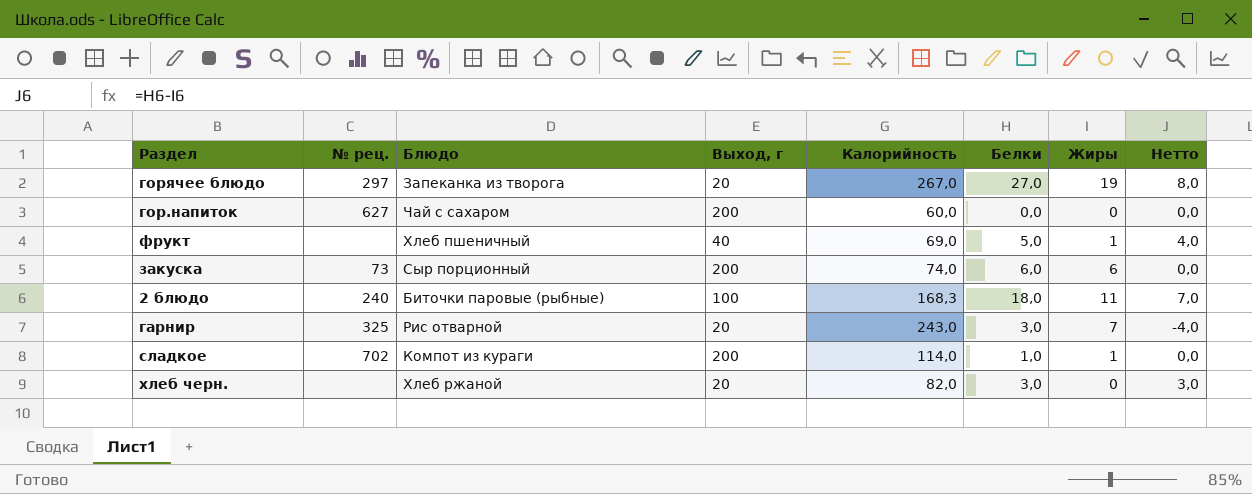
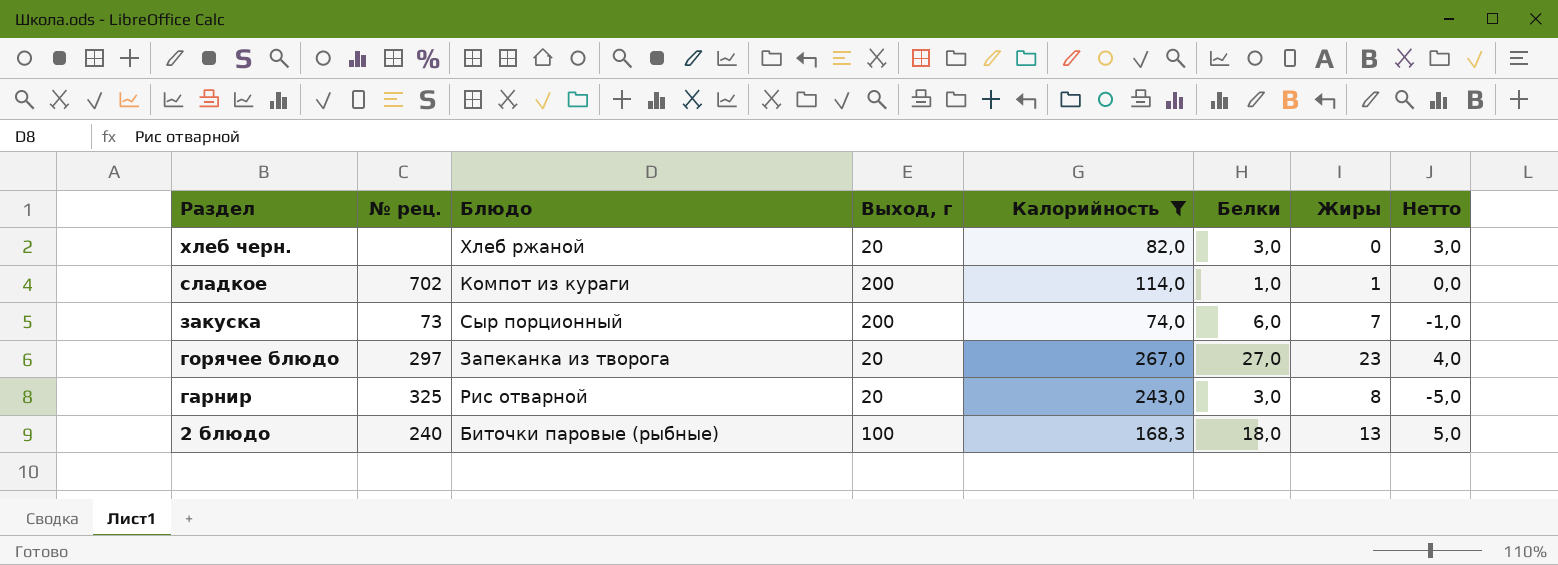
filter: none -> Калорийность >= 74,0
row order: none -> Раздел descending
закуска | Жиры: 6 -> 7
закуска | Нетто: 0,0 -> -1,0
горячее блюдо | Жиры: 19 -> 23
горячее блюдо | Нетто: 8,0 -> 4,0
гарнир | Жиры: 7 -> 8
гарнир | Нетто: -4,0 -> -5,0
2 блюдо | Жиры: 11 -> 13
2 блюдо | Нетто: 7,0 -> 5,0

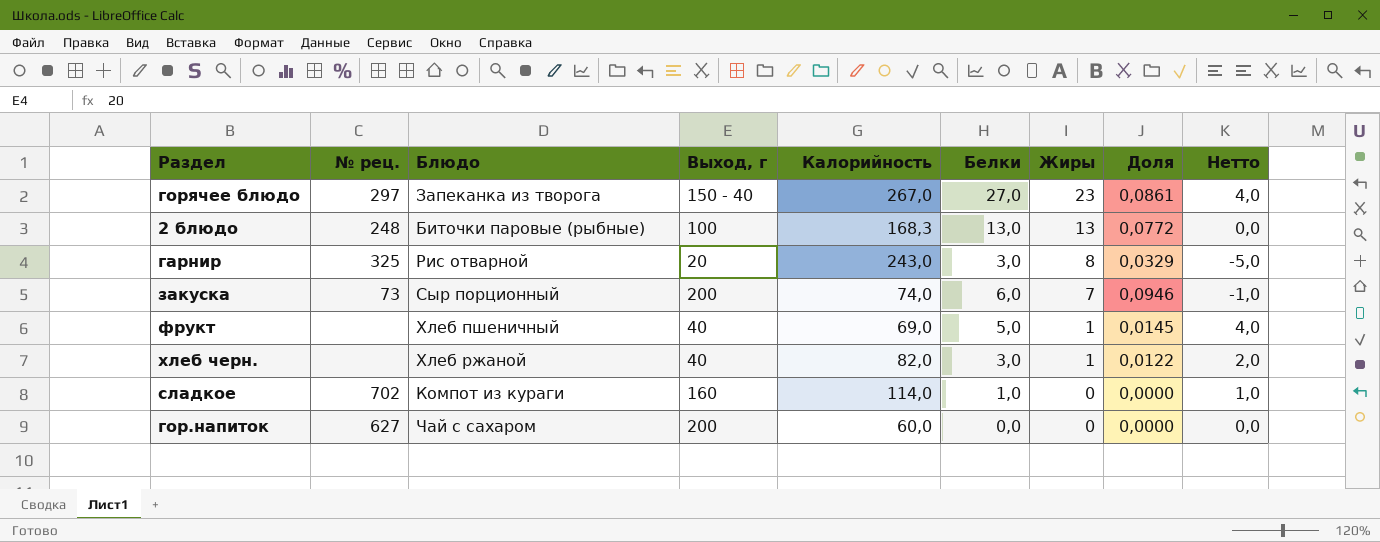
filter: Калорийность >= 74,0 -> none
row order: Раздел descending -> Жиры descending
column Доля | formula: none -> [Жиры] / [Калорийность]
горячее блюдо | Выход, г: 20 -> 150 - 40
2 блюдо | № рец.: 240 -> 248
2 блюдо | Белки: 18,0 -> 13,0
2 блюдо | Нетто: 5,0 -> 0,0
хлеб черн. | Выход, г: 20 -> 40
хлеб черн. | Жиры: 0 -> 1
хлеб черн. | Нетто: 3,0 -> 2,0
сладкое | Выход, г: 200 -> 160
сладкое | Жиры: 1 -> 0
сладкое | Нетто: 0,0 -> 1,0

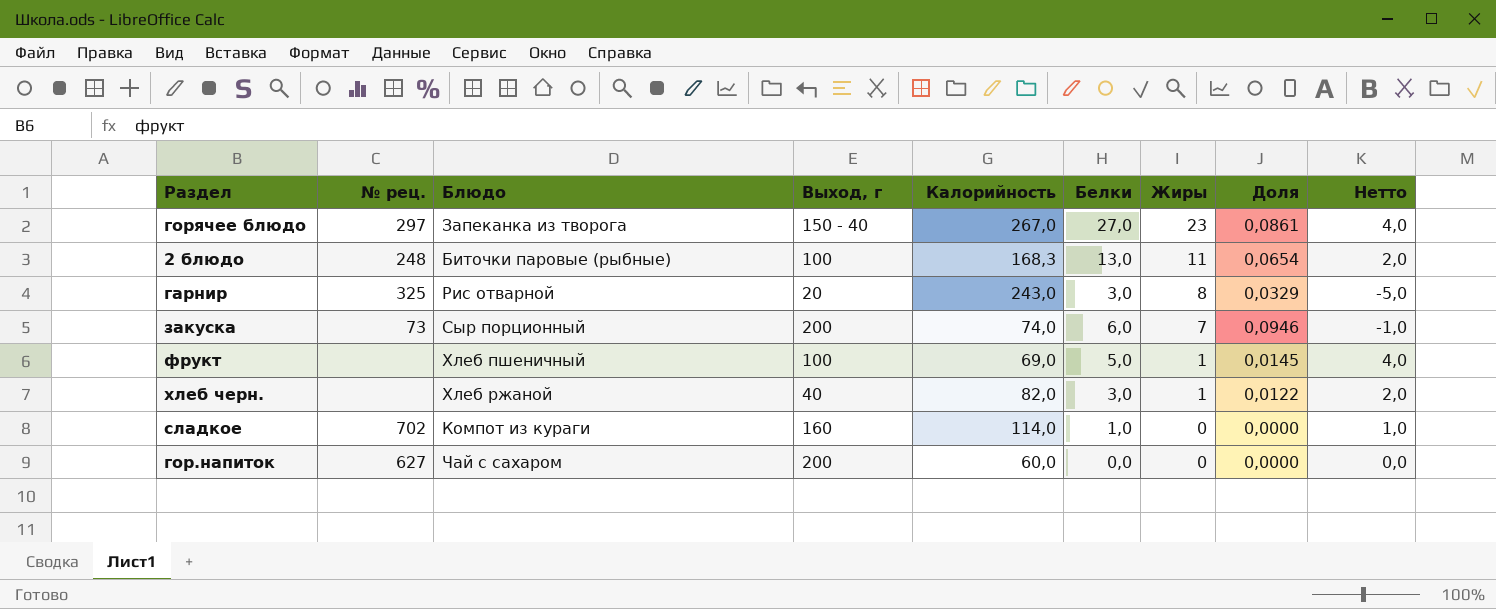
2 блюдо | Жиры: 13 -> 11
2 блюдо | Доля: 0,0772 -> 0,0654
2 блюдо | Нетто: 0,0 -> 2,0
фрукт | Выход, г: 40 -> 100

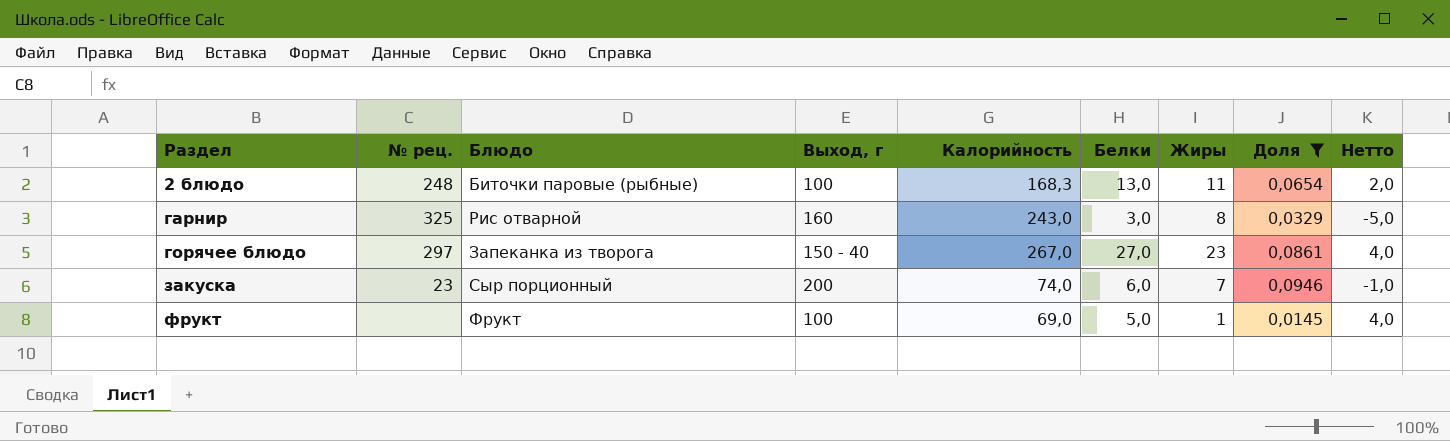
filter: none -> Доля >= 0,0145
row order: Жиры descending -> Раздел ascending
гарнир | Выход, г: 20 -> 160
закуска | № рец.: 73 -> 23
фрукт | Блюдо: Хлеб пшеничный -> Фрукт

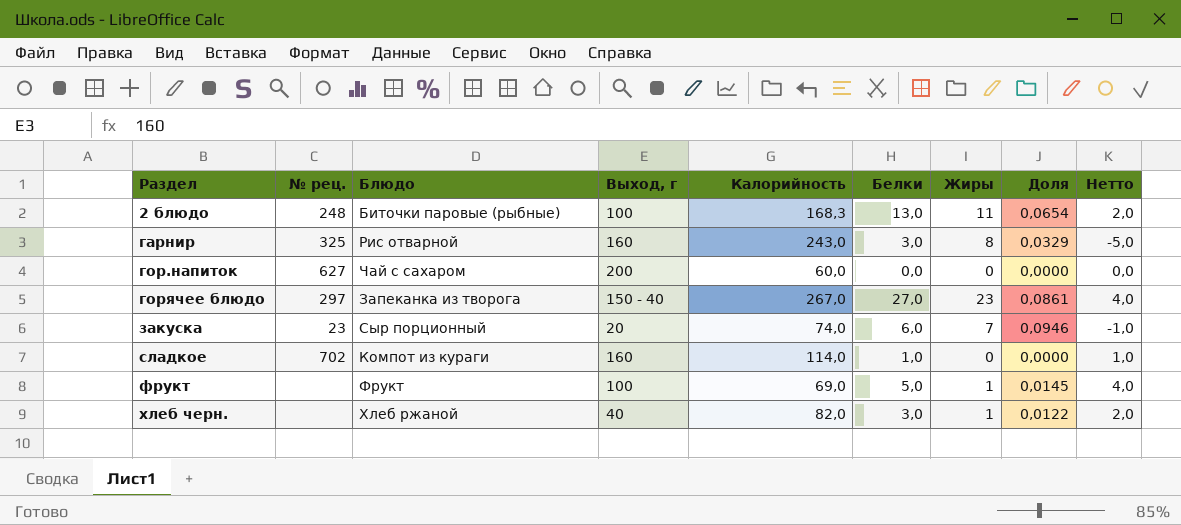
filter: Доля >= 0,0145 -> none
закуска | Выход, г: 200 -> 20

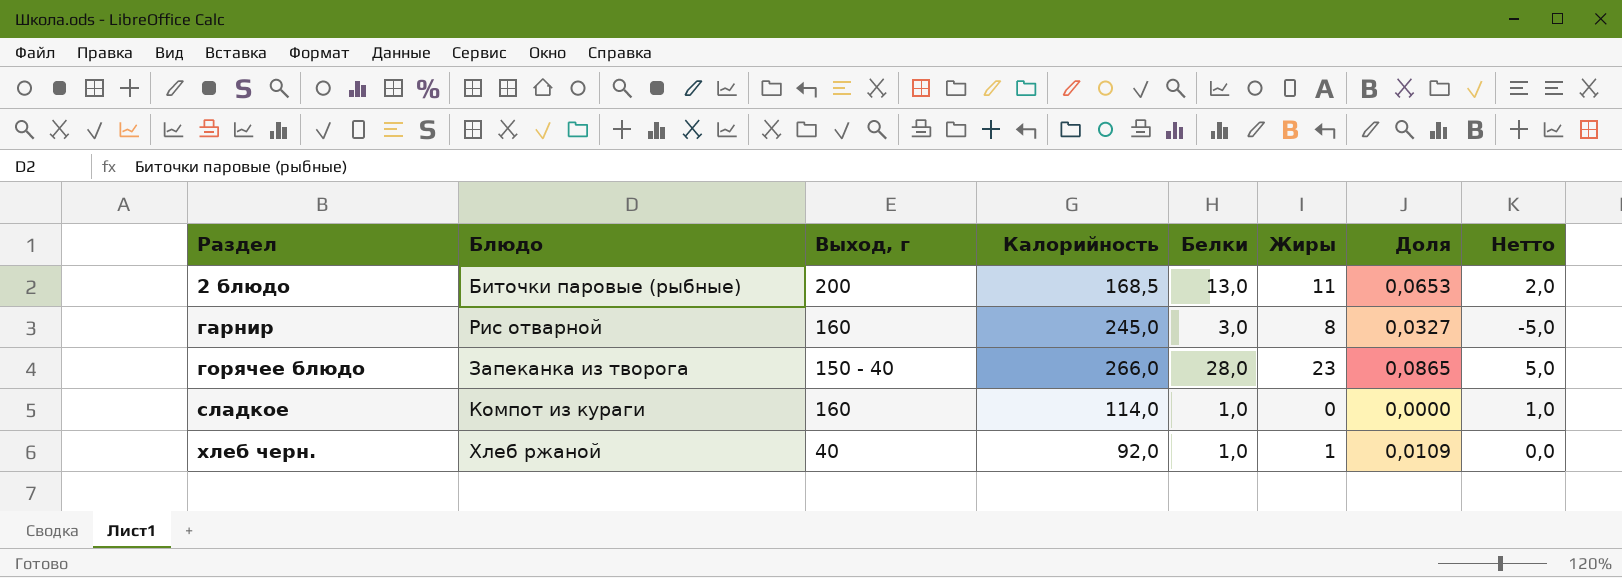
column № рец. | position: 2 -> none
row гор.напиток: 627 | Чай с сахаром | 200 | 60,0 | 0,0 | 0 | 0,0000 | 0,0 -> none
row закуска: 23 | Сыр порционный | 20 | 74,0 | 6,0 | 7 | 0,0946 | -1,0 -> none
row фрукт: none | Фрукт | 100 | 69,0 | 5,0 | 1 | 0,0145 | 4,0 -> none
2 блюдо | Выход, г: 100 -> 200
2 блюдо | Калорийность: 168,3 -> 168,5
2 блюдо | Доля: 0,0654 -> 0,0653
гарнир | Калорийность: 243,0 -> 245,0
гарнир | Доля: 0,0329 -> 0,0327
горячее блюдо | Калорийность: 267,0 -> 266,0
горячее блюдо | Белки: 27,0 -> 28,0
горячее блюдо | Доля: 0,0861 -> 0,0865
горячее блюдо | Нетто: 4,0 -> 5,0
хлеб черн. | Калорийность: 82,0 -> 92,0
хлеб черн. | Белки: 3,0 -> 1,0
хлеб черн. | Доля: 0,0122 -> 0,0109
хлеб черн. | Нетто: 2,0 -> 0,0

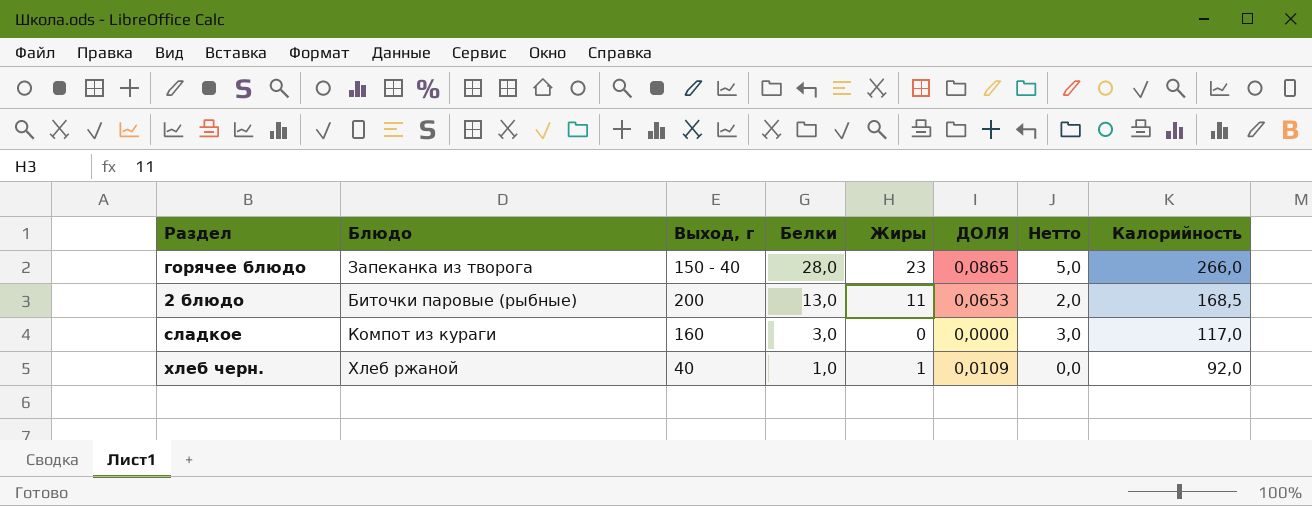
row order: Раздел ascending -> Белки descending
column name: Доля -> ДОЛЯ
column Калорийность | position: 4 -> 8
row гарнир: Рис отварной | 160 | 245,0 | 3,0 | 8 | 0,0327 | -5,0 -> none
сладкое | Белки: 1,0 -> 3,0
сладкое | Нетто: 1,0 -> 3,0
сладкое | Калорийность: 114,0 -> 117,0

